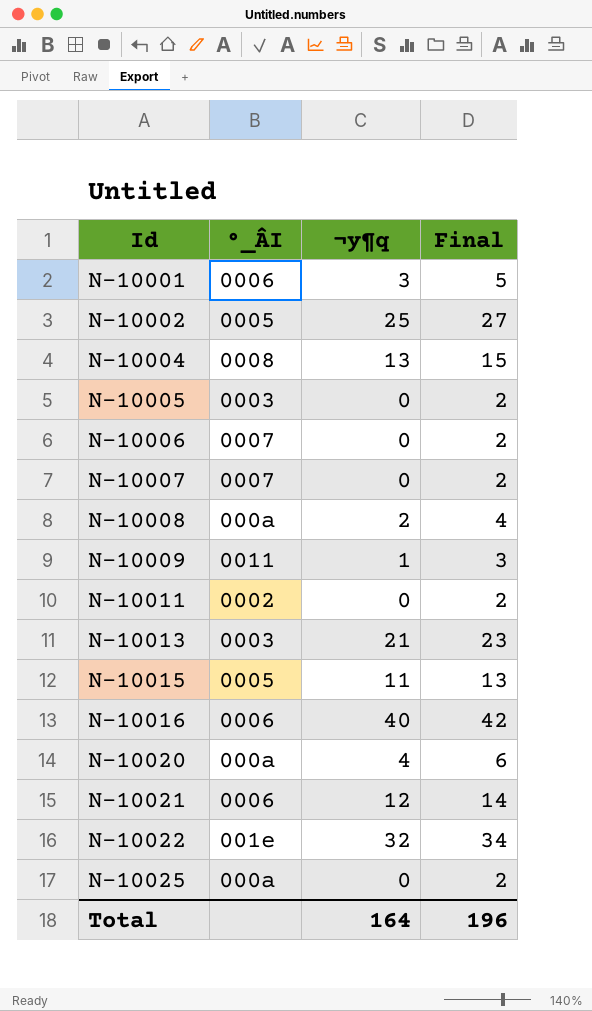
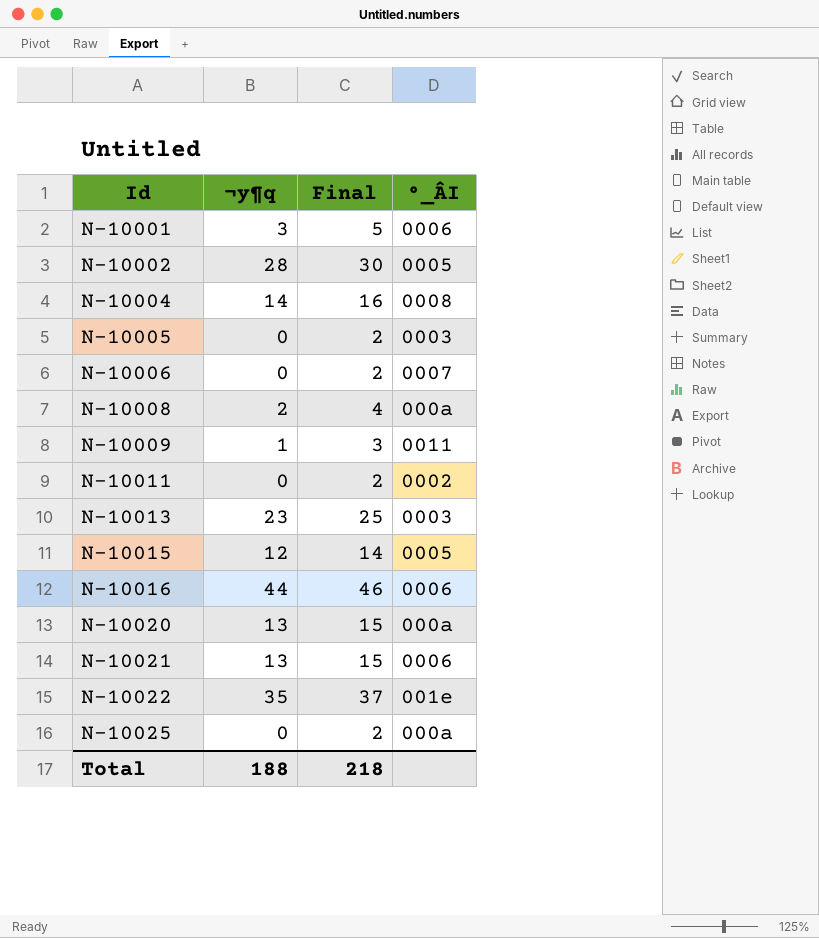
column °_ÂI | position: 2 -> 4
row N-10007: 0007 | 0 | 2 -> none
N-10002 | ¬y¶q: 25 -> 28
N-10002 | Final: 27 -> 30
N-10004 | ¬y¶q: 13 -> 14
N-10004 | Final: 15 -> 16
N-10013 | ¬y¶q: 21 -> 23
N-10013 | Final: 23 -> 25
N-10015 | ¬y¶q: 11 -> 12
N-10015 | Final: 13 -> 14
N-10016 | ¬y¶q: 40 -> 44
N-10016 | Final: 42 -> 46
N-10020 | ¬y¶q: 4 -> 13
N-10020 | Final: 6 -> 15
N-10021 | ¬y¶q: 12 -> 13
N-10021 | Final: 14 -> 15
N-10022 | ¬y¶q: 32 -> 35
N-10022 | Final: 34 -> 37
Total | ¬y¶q: 164 -> 188
Total | Final: 196 -> 218

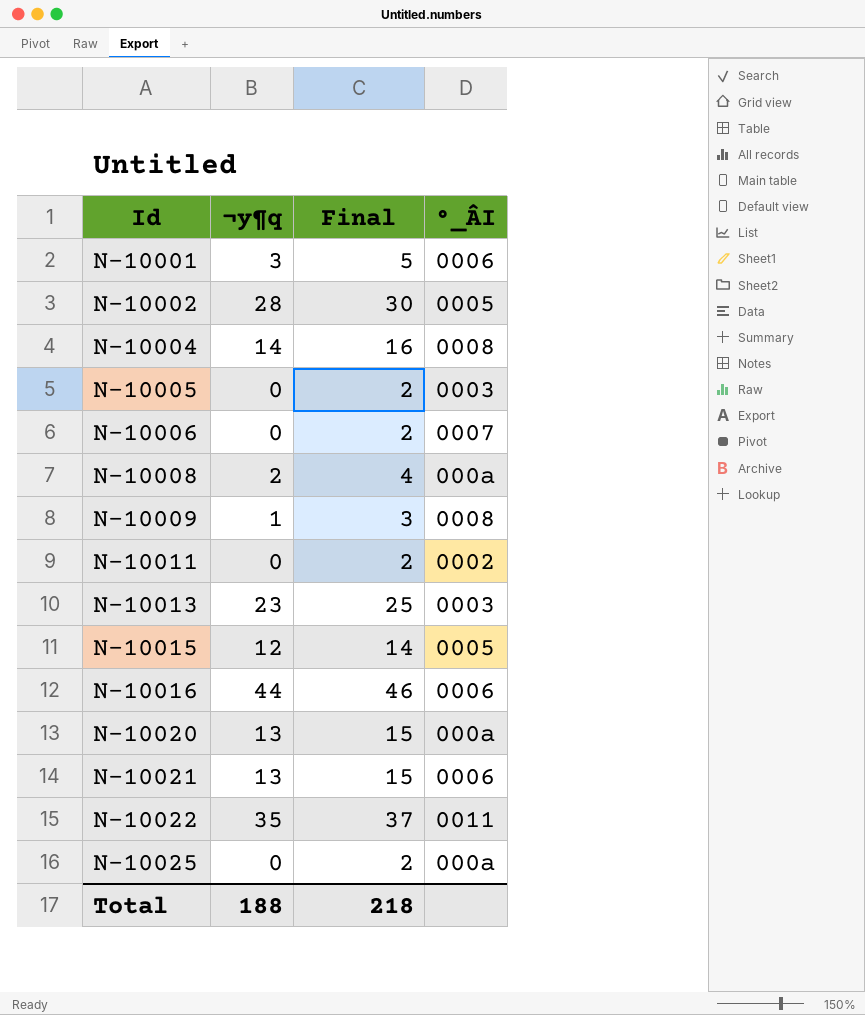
N-10009 | °_ÂI: 0011 -> 0008
N-10022 | °_ÂI: 001e -> 0011

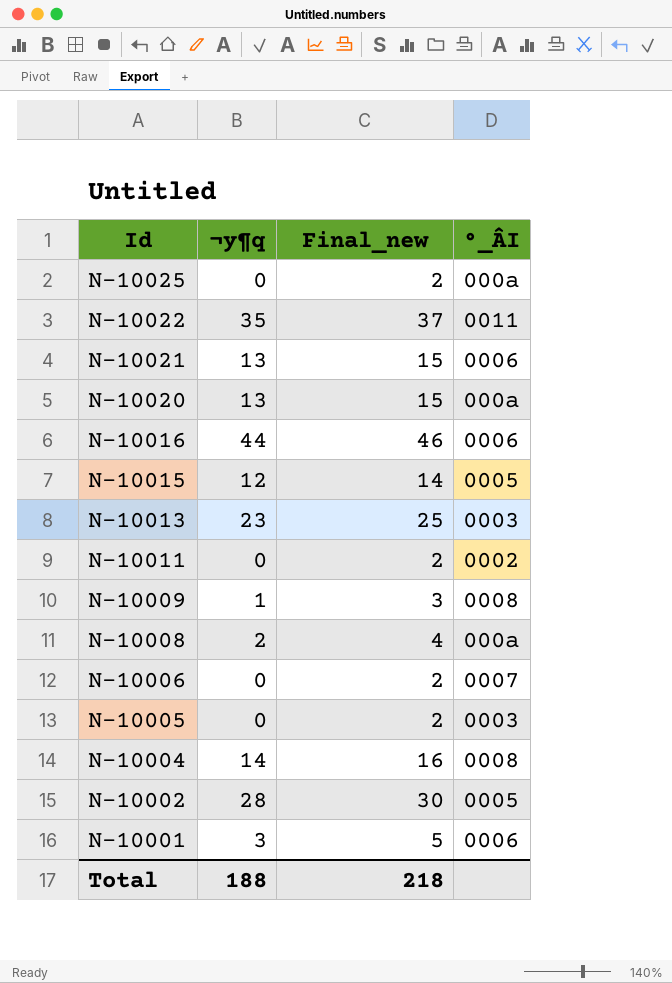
row order: Id ascending -> Id descending
column name: Final -> Final_new

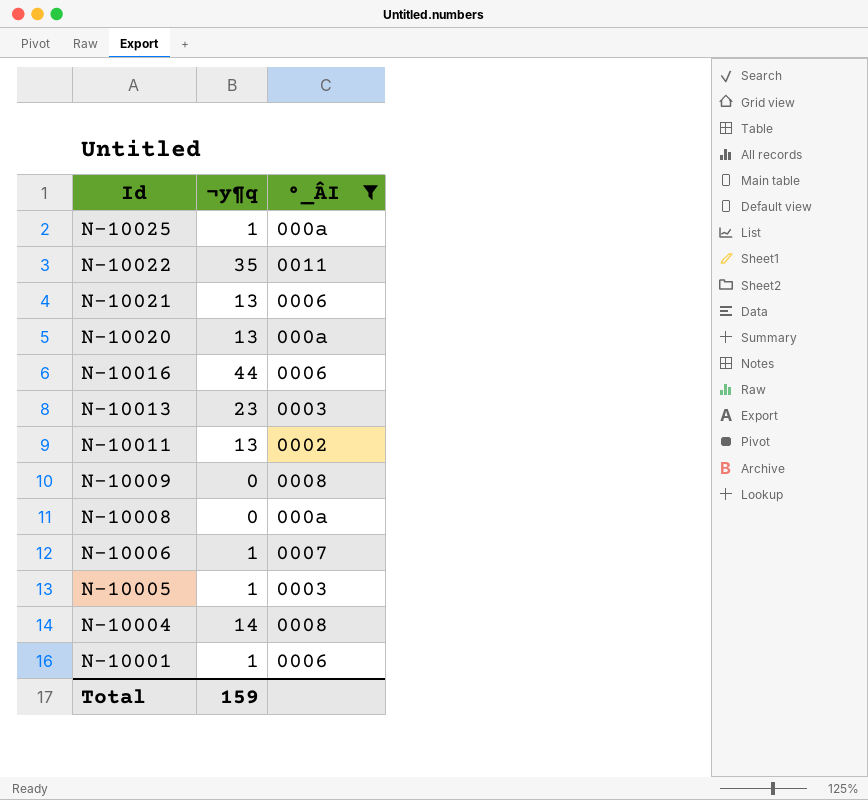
filter: none -> °_ÂI != 0005
column Final_new | formula: [¬y¶q] + 2 -> none
N-10025 | ¬y¶q: 0 -> 1
N-10011 | ¬y¶q: 0 -> 13
N-10009 | ¬y¶q: 1 -> 0
N-10008 | ¬y¶q: 2 -> 0
N-10006 | ¬y¶q: 0 -> 1
N-10005 | ¬y¶q: 0 -> 1
N-10001 | ¬y¶q: 3 -> 1
Total | ¬y¶q: 188 -> 159

